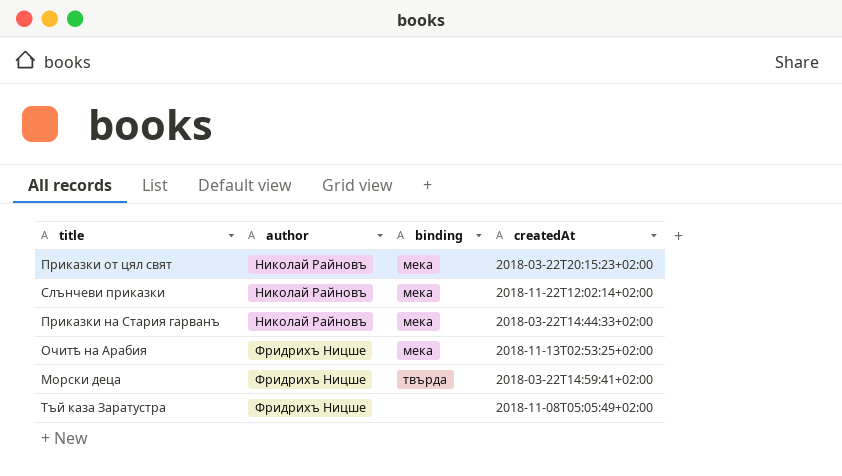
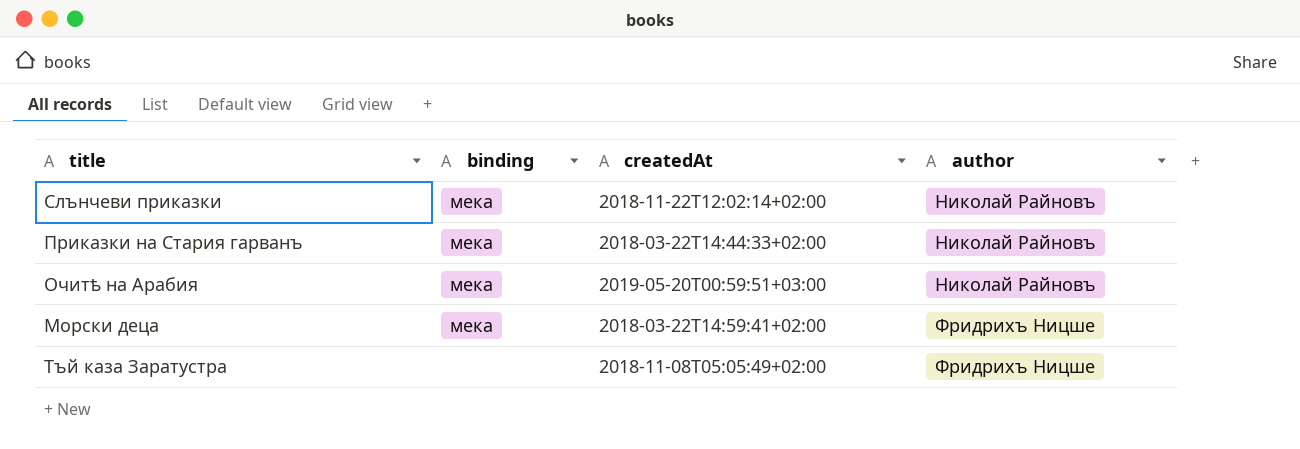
column author | position: 2 -> 4
row Приказки от цял свят: Николай Райновъ | мека | 2018-03-22T20:15:23+02:00 -> none
Очитѣ на Арабия | createdAt: 2018-11-13T02:53:25+02:00 -> 2019-05-20T00:59:51+03:00
Очитѣ на Арабия | author: Фридрихъ Ницше -> Николай Райновъ
Морски деца | binding: твърда -> мека

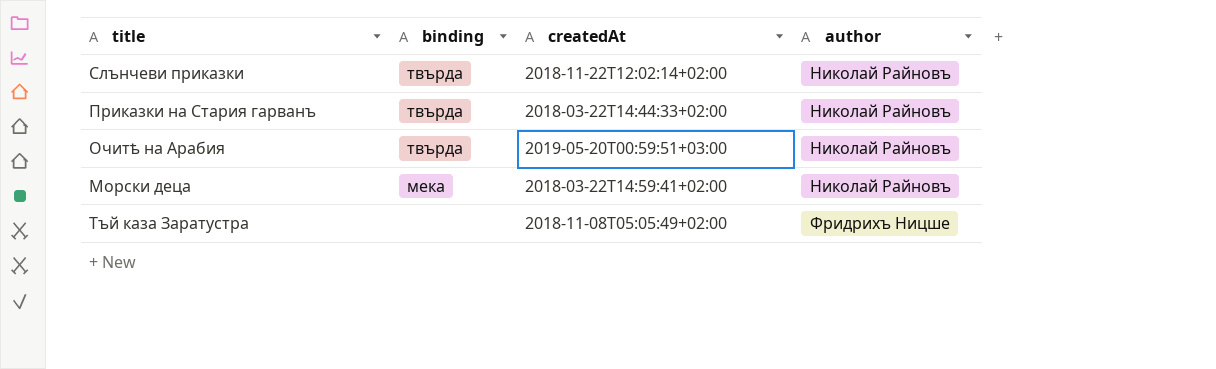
Слънчеви приказки | binding: мека -> твърда
Приказки на Стария гарванъ | binding: мека -> твърда
Очитѣ на Арабия | binding: мека -> твърда
Морски деца | author: Фридрихъ Ницше -> Николай Райновъ

